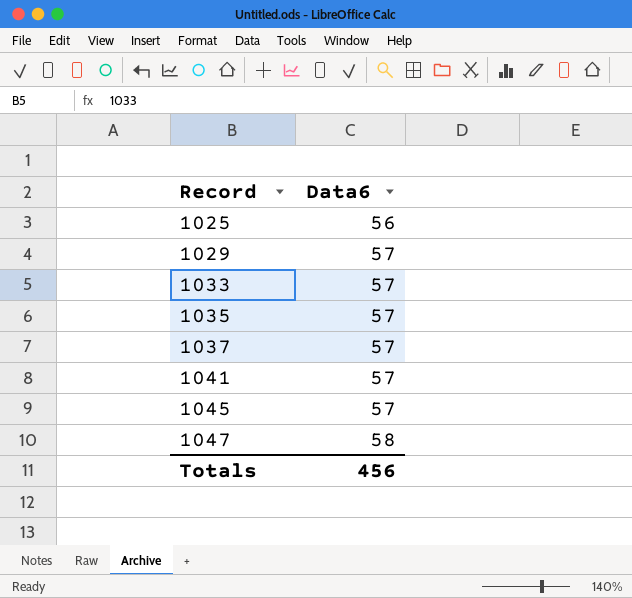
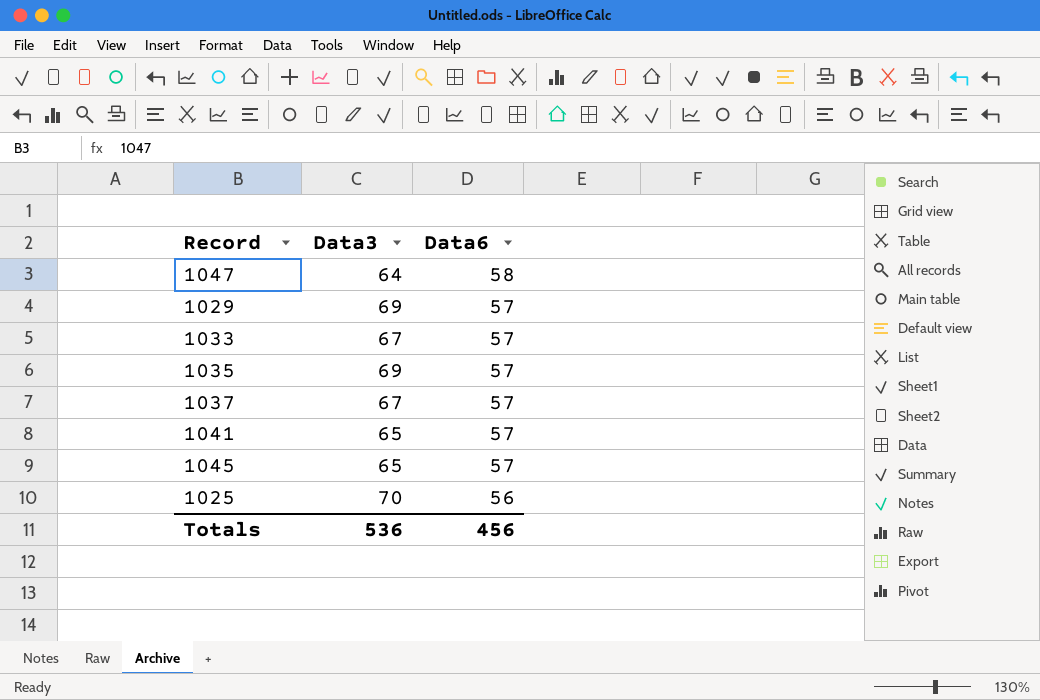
row order: Record ascending -> Data6 descending
column Data3 | position: none -> 2

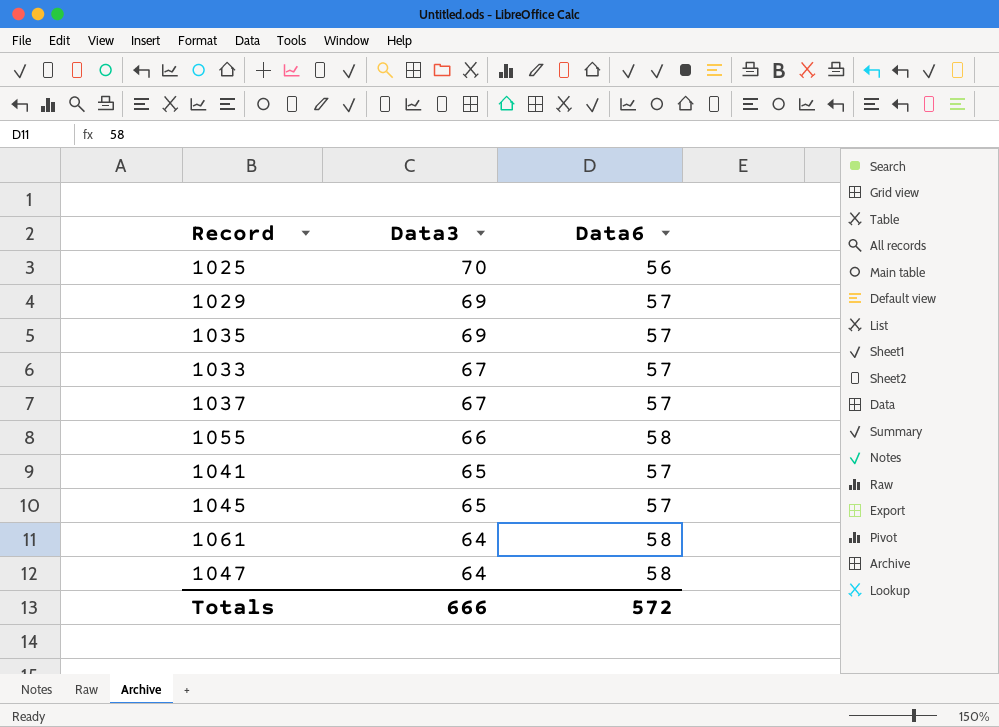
row order: Data6 descending -> Data3 descending
row 1055: none -> 66 | 58
row 1061: none -> 64 | 58
Totals | Data3: 536 -> 666
Totals | Data6: 456 -> 572

